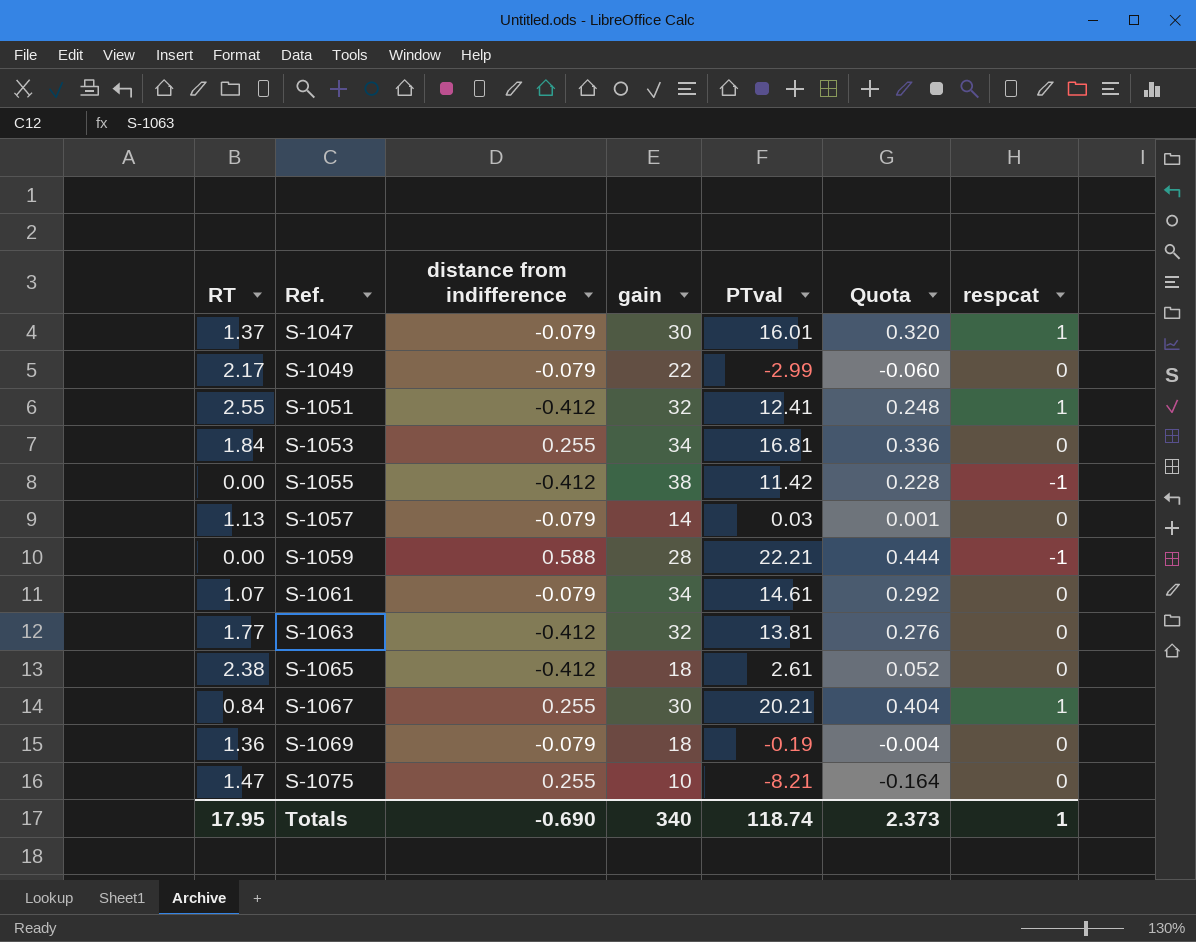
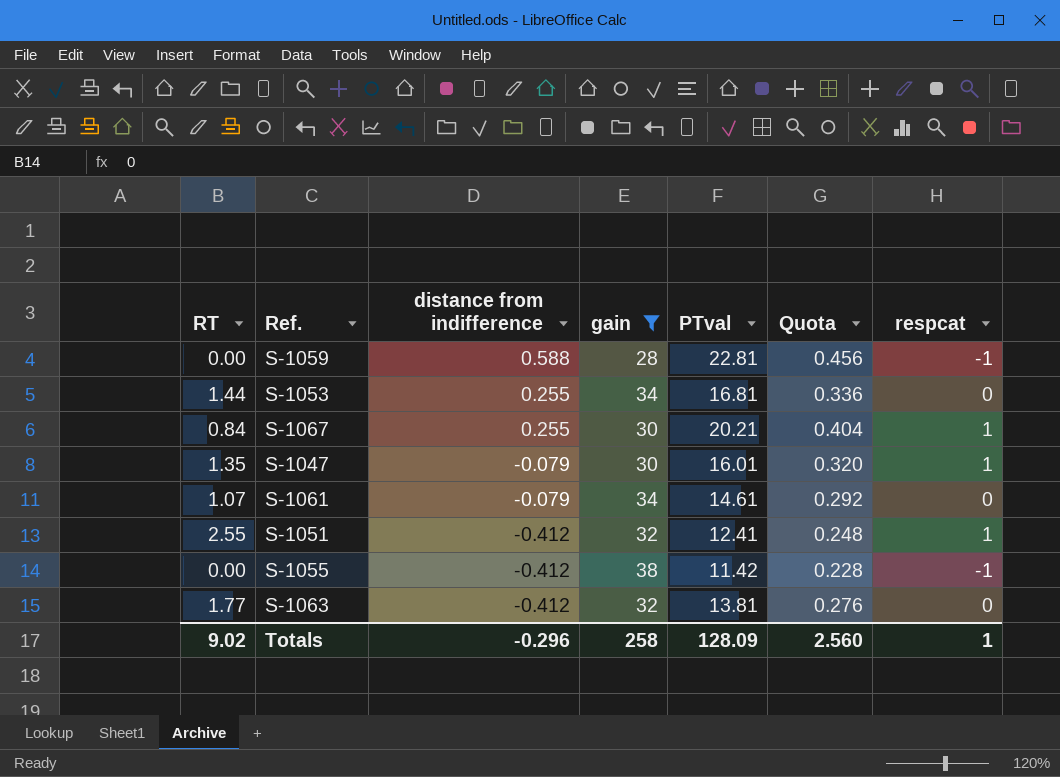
filter: none -> gain >= 28
row order: Ref. ascending -> distance from indifference descending
S-1059 | PTval: 22.21 -> 22.81
S-1059 | Quota: 0.444 -> 0.456
S-1053 | RT: 1.84 -> 1.44
S-1047 | RT: 1.37 -> 1.35
Totals | RT: 17.95 -> 9.02
Totals | distance from indifference: -0.690 -> -0.296
Totals | gain: 340 -> 258
Totals | PTval: 118.74 -> 128.09
Totals | Quota: 2.373 -> 2.560

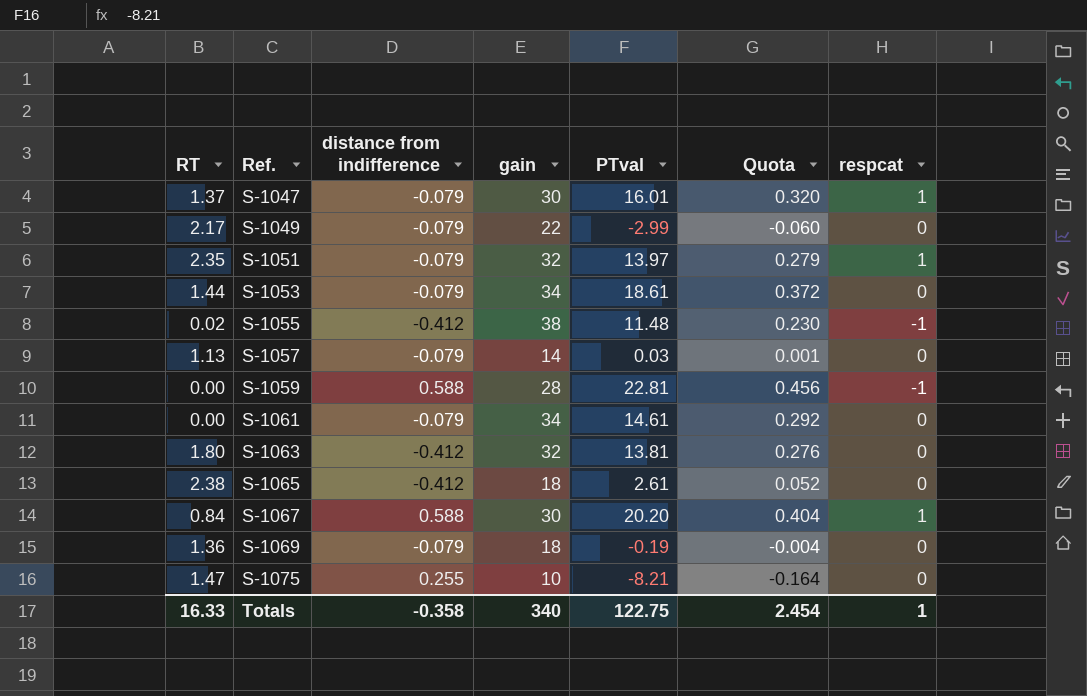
filter: gain >= 28 -> none
row order: distance from indifference descending -> Ref. ascending
S-1047 | RT: 1.35 -> 1.37
S-1051 | RT: 2.55 -> 2.35
S-1051 | distance from indifference: -0.412 -> -0.079
S-1051 | PTval: 12.41 -> 13.97
S-1051 | Quota: 0.248 -> 0.279
S-1053 | distance from indifference: 0.255 -> -0.079
S-1053 | PTval: 16.81 -> 18.61
S-1053 | Quota: 0.336 -> 0.372
S-1055 | RT: 0.00 -> 0.02
S-1055 | PTval: 11.42 -> 11.48
S-1055 | Quota: 0.228 -> 0.230
S-1061 | RT: 1.07 -> 0.00
S-1063 | RT: 1.77 -> 1.80
S-1067 | distance from indifference: 0.255 -> 0.588
S-1067 | PTval: 20.21 -> 20.20
Totals | RT: 9.02 -> 16.33
Totals | distance from indifference: -0.296 -> -0.358
Totals | gain: 258 -> 340
Totals | PTval: 128.09 -> 122.75
Totals | Quota: 2.560 -> 2.454

